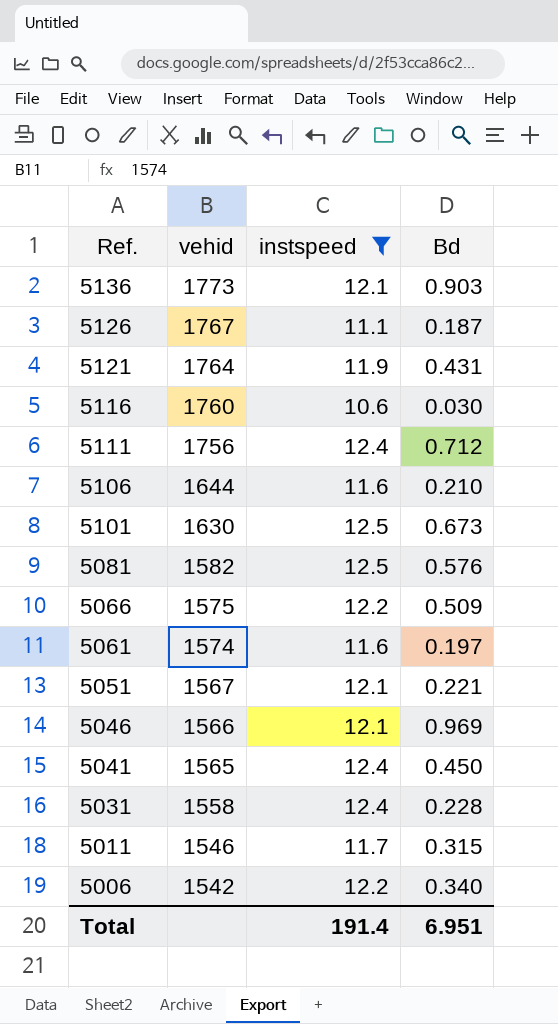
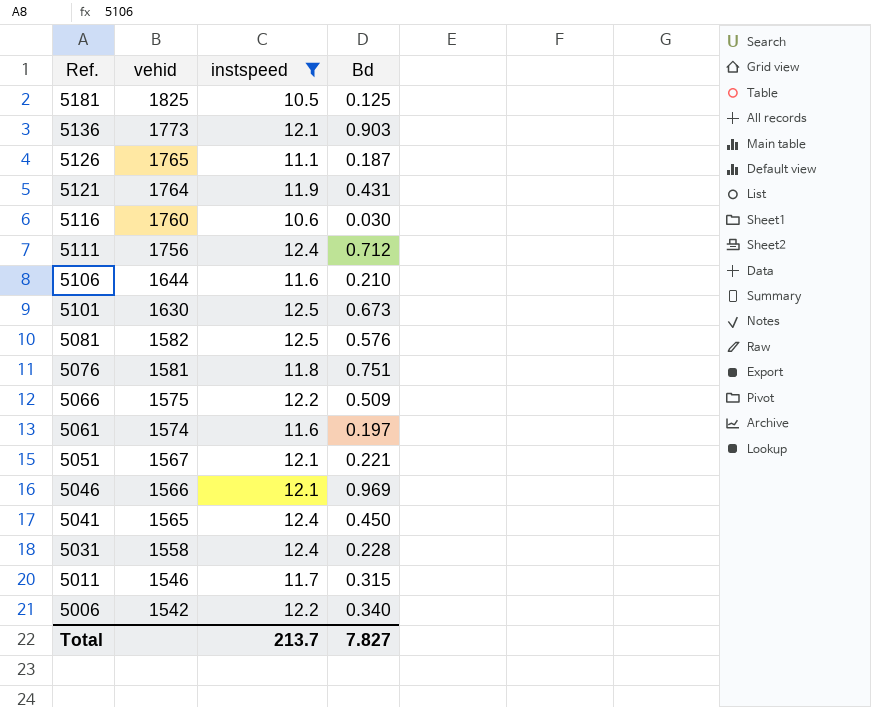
row 5181: none -> 1825 | 10.5 | 0.125
5126 | vehid: 1767 -> 1765
row 5076: none -> 1581 | 11.8 | 0.751
Total | instspeed: 191.4 -> 213.7
Total | Bd: 6.951 -> 7.827

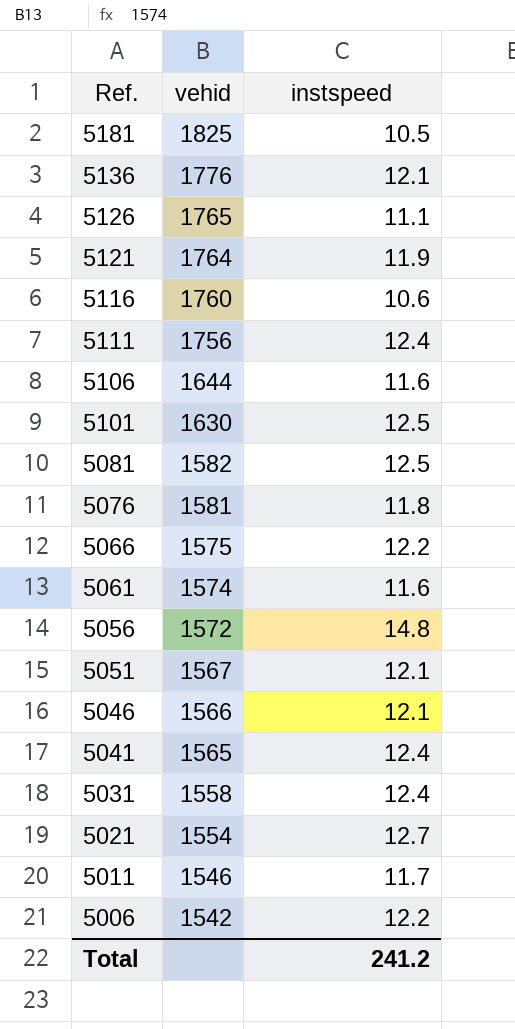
filter: instspeed <= 12.5 -> none
column Bd | position: 4 -> none
5136 | vehid: 1773 -> 1776
Total | instspeed: 213.7 -> 241.2

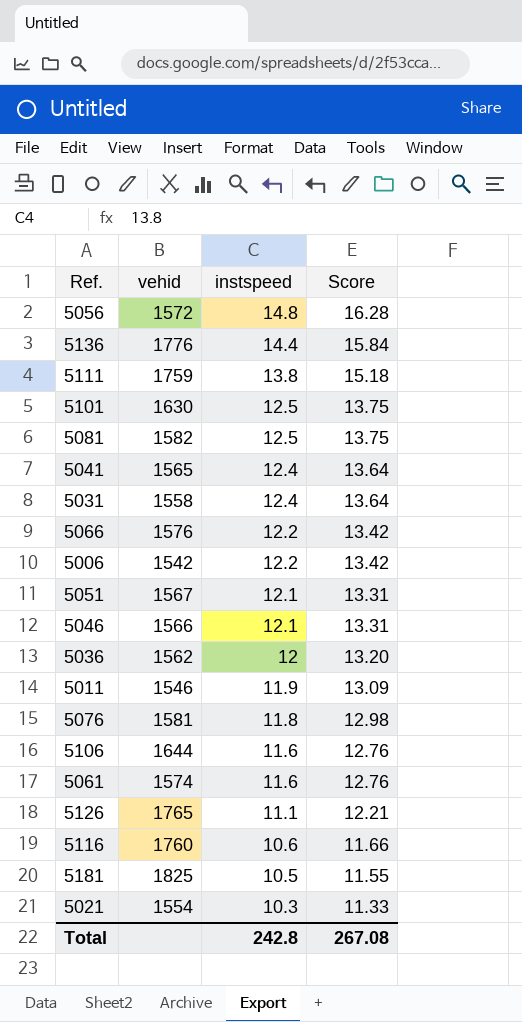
row order: Ref. descending -> instspeed descending
column Score | formula: none -> [instspeed] * 1.1
row 5121: 1764 | 11.9 -> none
5136 | instspeed: 12.1 -> 14.4
5111 | vehid: 1756 -> 1759
5111 | instspeed: 12.4 -> 13.8
5066 | vehid: 1575 -> 1576
row 5036: none -> 1562 | 12 | 13.20
5011 | instspeed: 11.7 -> 11.9
5021 | instspeed: 12.7 -> 10.3
Total | instspeed: 241.2 -> 242.8

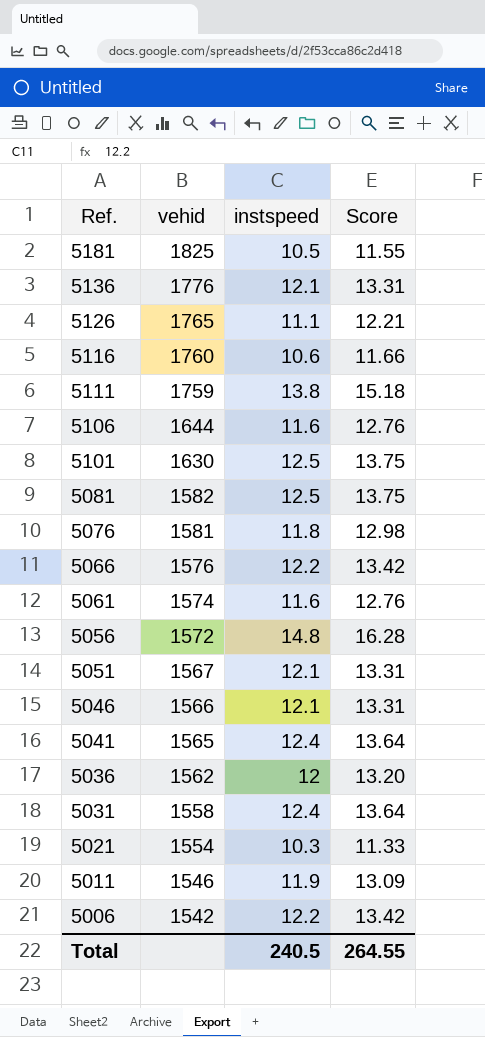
row order: instspeed descending -> Ref. descending
5136 | instspeed: 14.4 -> 12.1
5136 | Score: 15.84 -> 13.31
Total | instspeed: 242.8 -> 240.5
Total | Score: 267.08 -> 264.55

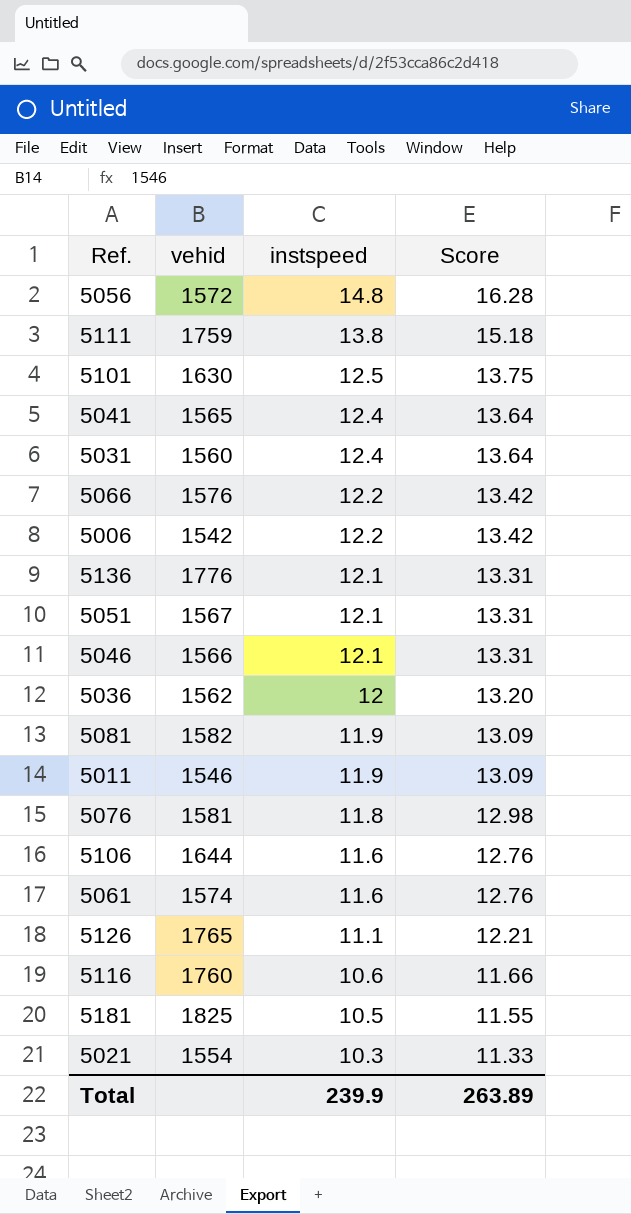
row order: Ref. descending -> instspeed descending
5031 | vehid: 1558 -> 1560
5081 | instspeed: 12.5 -> 11.9
5081 | Score: 13.75 -> 13.09
Total | instspeed: 240.5 -> 239.9
Total | Score: 264.55 -> 263.89

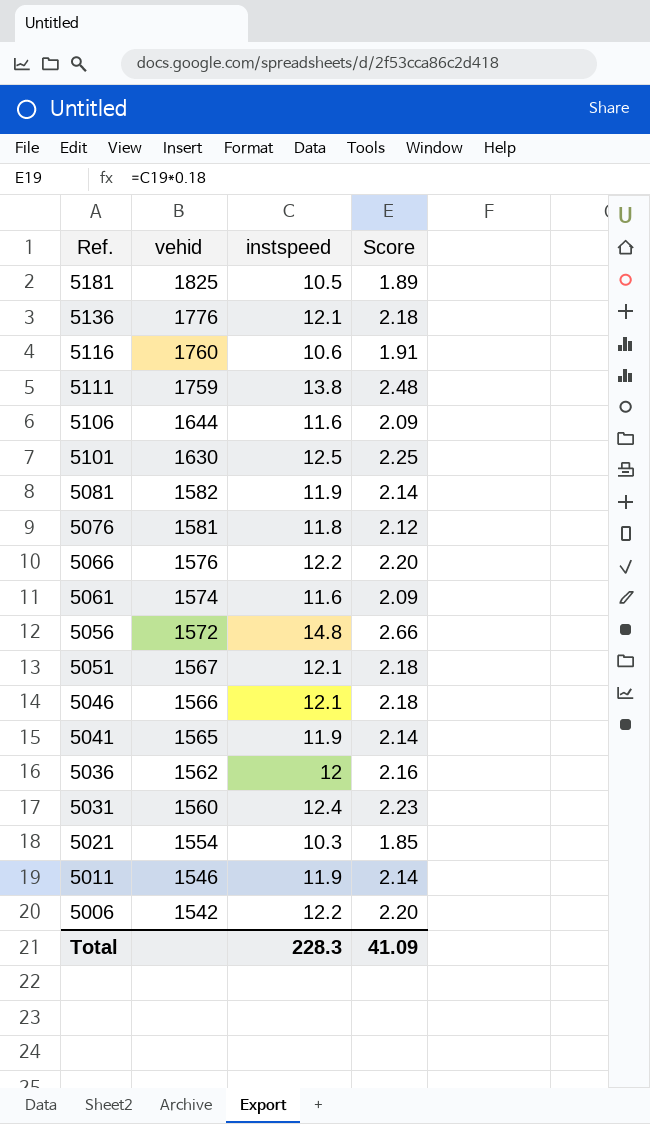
row order: instspeed descending -> Ref. descending
column Score | formula: [instspeed] * 1.1 -> [instspeed] * 0.18
row 5126: 1765 | 11.1 | 12.21 -> none
5041 | instspeed: 12.4 -> 11.9
Total | instspeed: 239.9 -> 228.3
Total | Score: 263.89 -> 41.09

